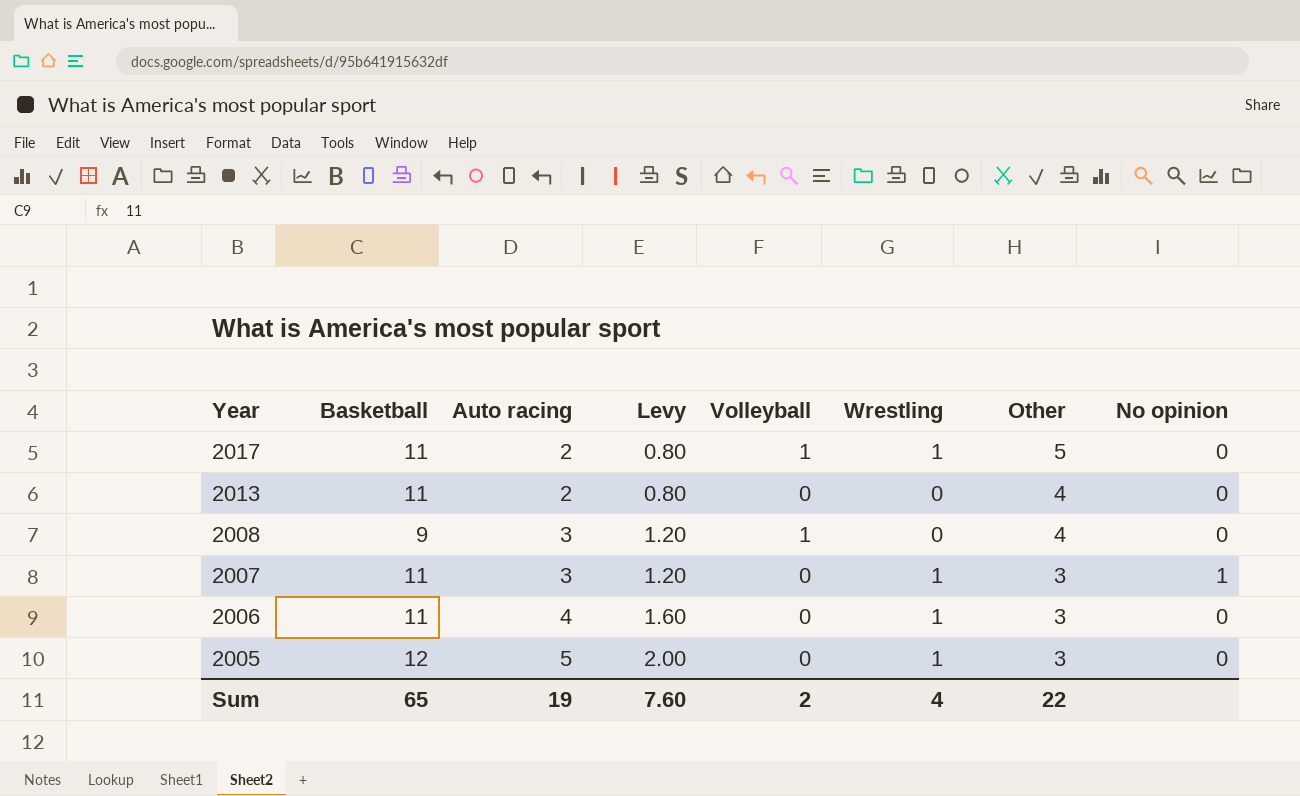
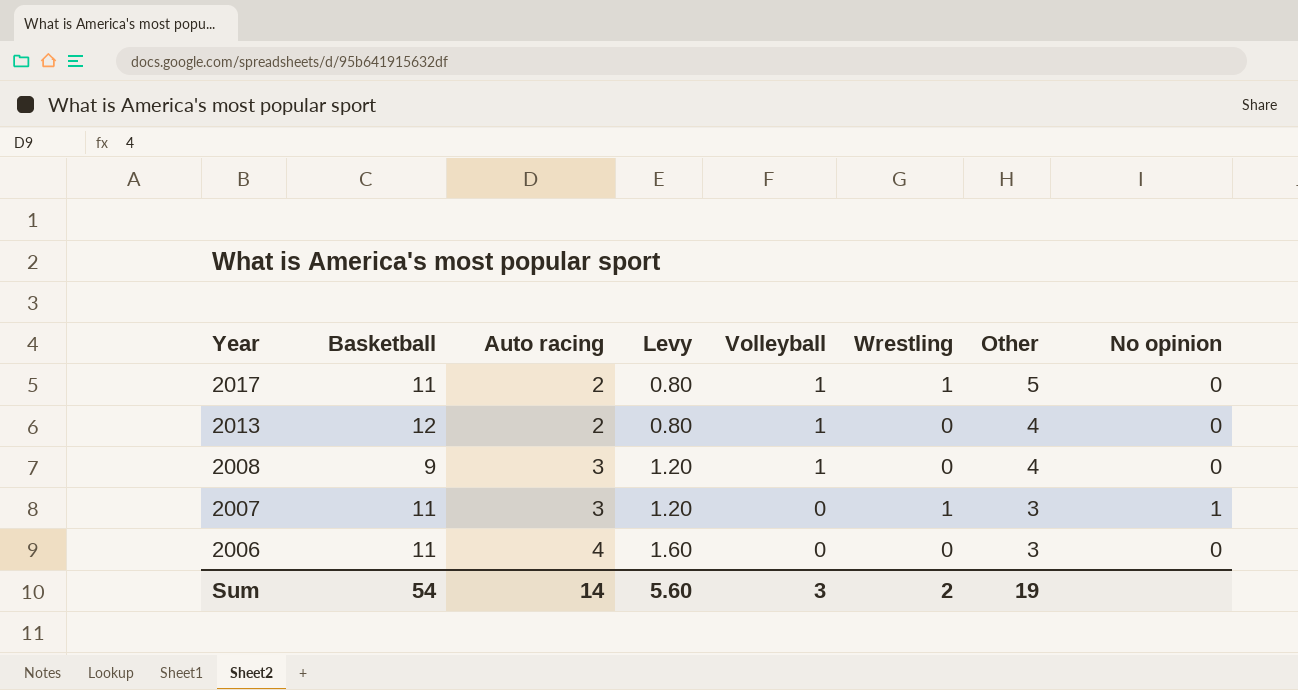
row 2005: 12 | 5 | 2.00 | 0 | 1 | 3 | 0 -> none
2013 | Basketball: 11 -> 12
2013 | Volleyball: 0 -> 1
2006 | Wrestling: 1 -> 0
Sum | Basketball: 65 -> 54
Sum | Auto racing: 19 -> 14
Sum | Levy: 7.60 -> 5.60
Sum | Volleyball: 2 -> 3
Sum | Wrestling: 4 -> 2
Sum | Other: 22 -> 19

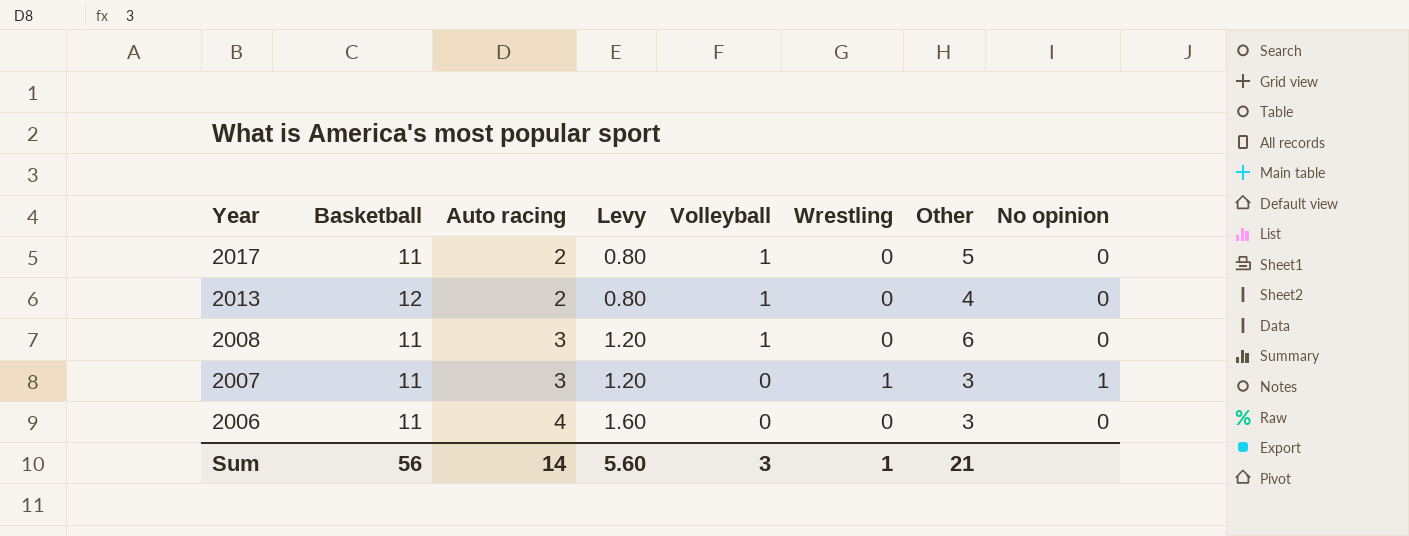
2017 | Wrestling: 1 -> 0
2008 | Basketball: 9 -> 11
2008 | Other: 4 -> 6
Sum | Basketball: 54 -> 56
Sum | Wrestling: 2 -> 1
Sum | Other: 19 -> 21

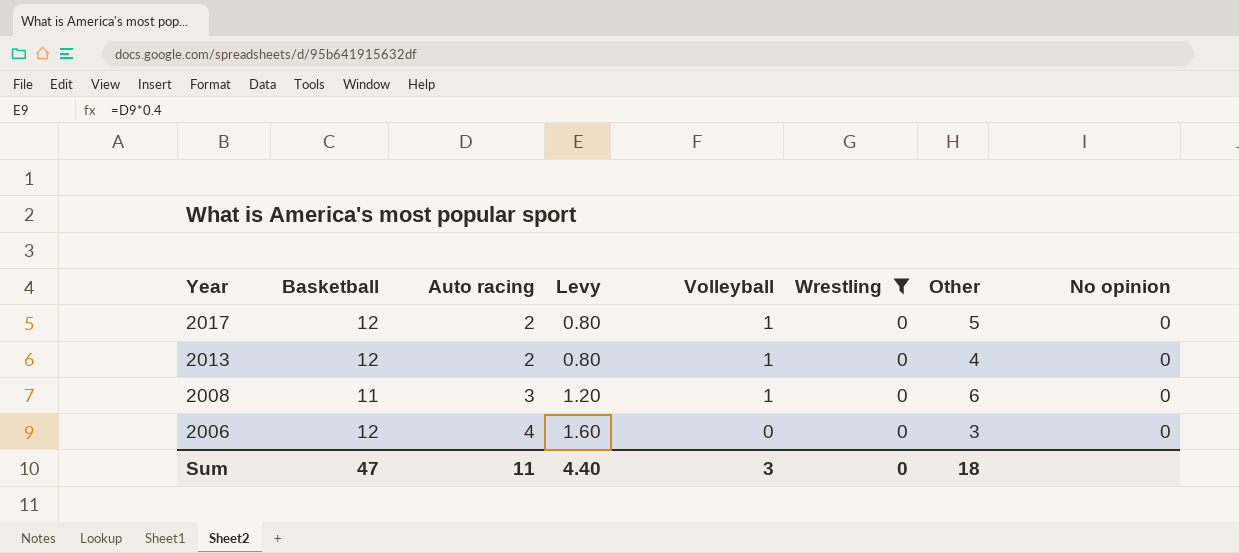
filter: none -> Wrestling = 0
2017 | Basketball: 11 -> 12
2006 | Basketball: 11 -> 12
Sum | Basketball: 56 -> 47
Sum | Auto racing: 14 -> 11
Sum | Levy: 5.60 -> 4.40
Sum | Wrestling: 1 -> 0
Sum | Other: 21 -> 18

